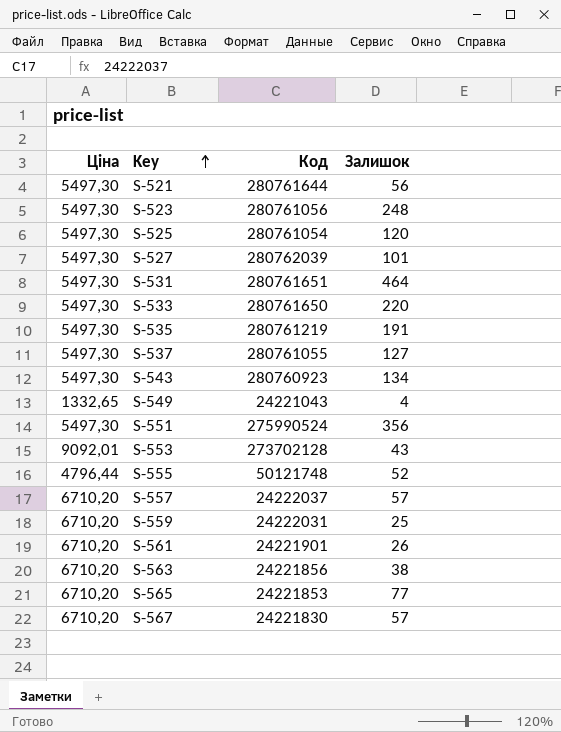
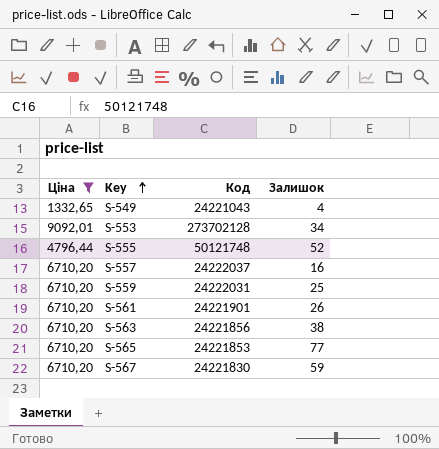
filter: none -> Ціна != 5497,30
S-553 | Залишок: 43 -> 34
S-557 | Залишок: 57 -> 16
S-567 | Залишок: 57 -> 59

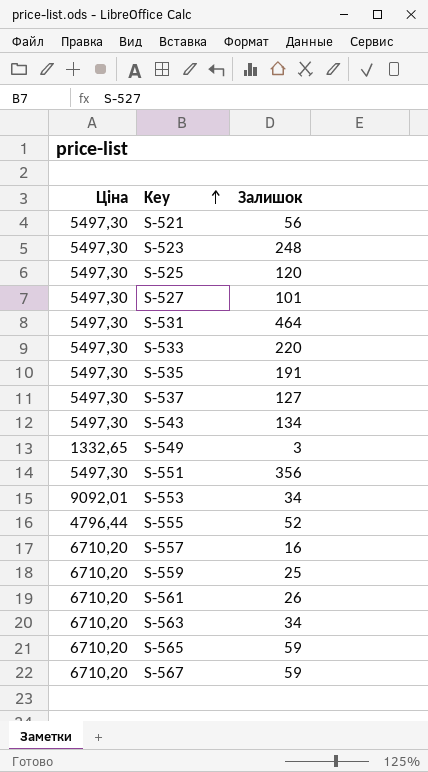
filter: Ціна != 5497,30 -> none
column Код | position: 3 -> none
S-549 | Залишок: 4 -> 3
S-563 | Залишок: 38 -> 34
S-565 | Залишок: 77 -> 59

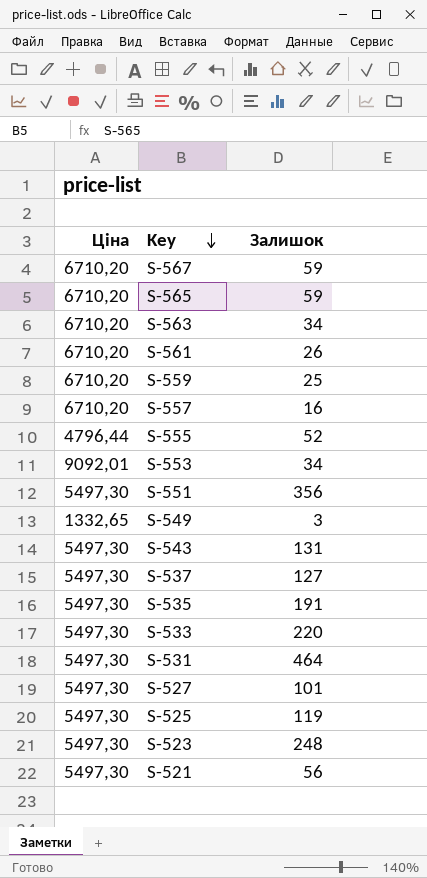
row order: Key ascending -> Key descending
S-543 | Залишок: 134 -> 131
S-525 | Залишок: 120 -> 119

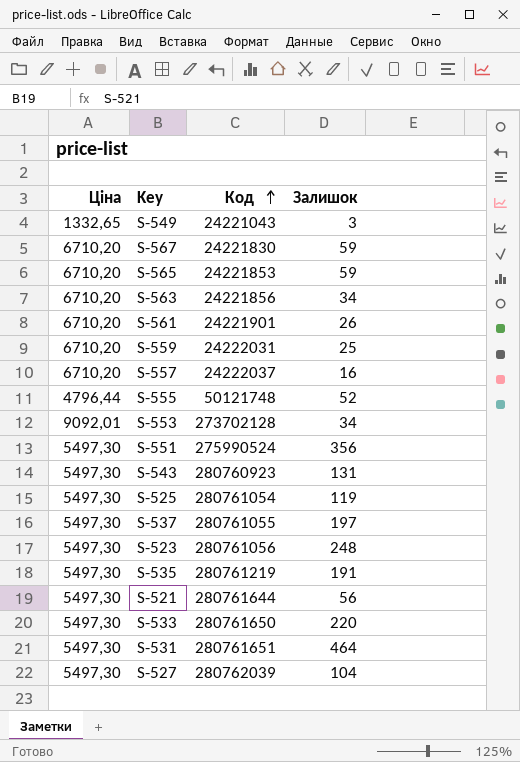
row order: Key descending -> Код ascending
column Код | position: none -> 3
S-537 | Залишок: 127 -> 197
S-527 | Залишок: 101 -> 104

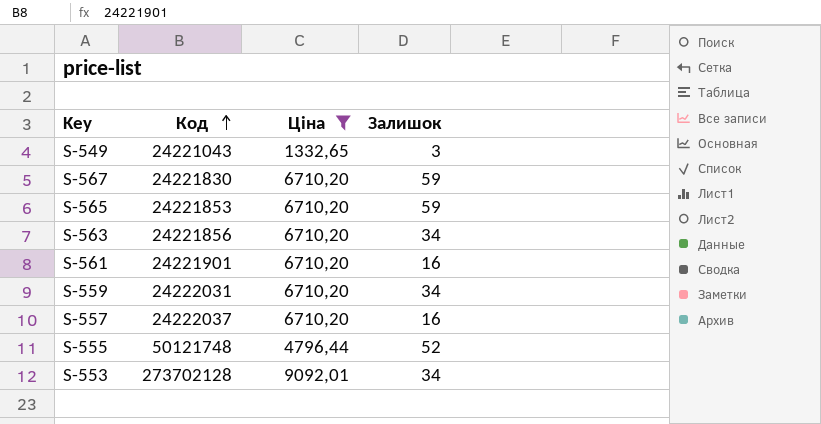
filter: none -> Ціна != 5497,30
column Ціна | position: 1 -> 3
S-561 | Залишок: 26 -> 16
S-559 | Залишок: 25 -> 34

